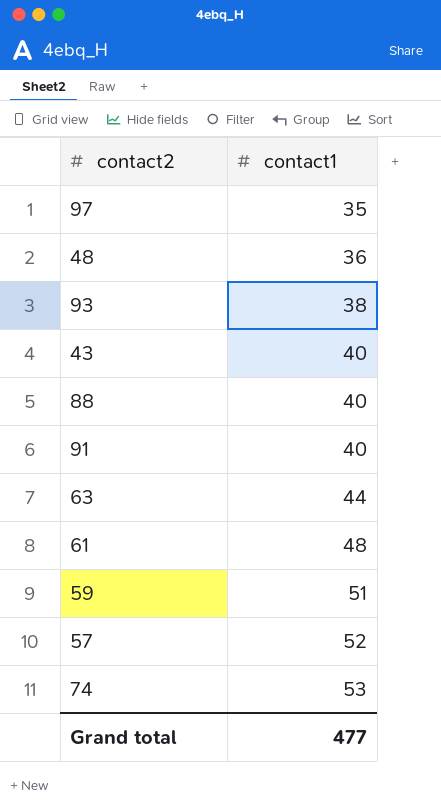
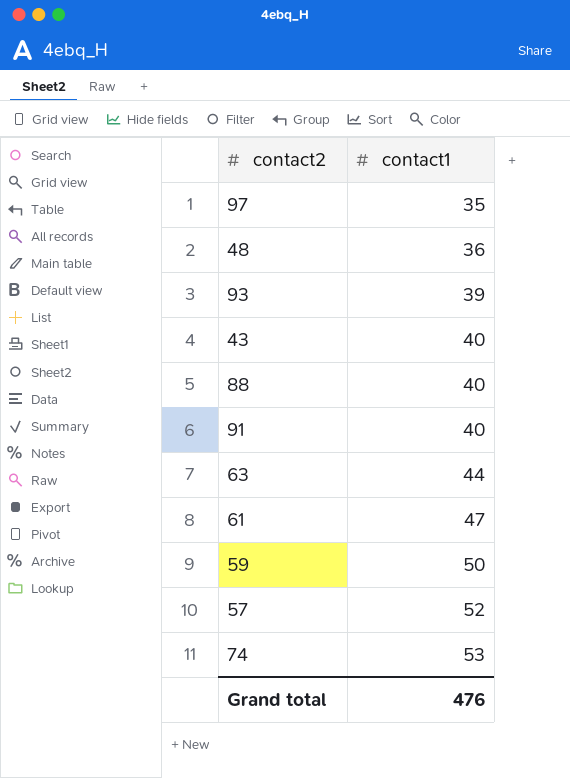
93 | contact1: 38 -> 39
61 | contact1: 48 -> 47
59 | contact1: 51 -> 50
Grand total | contact1: 477 -> 476

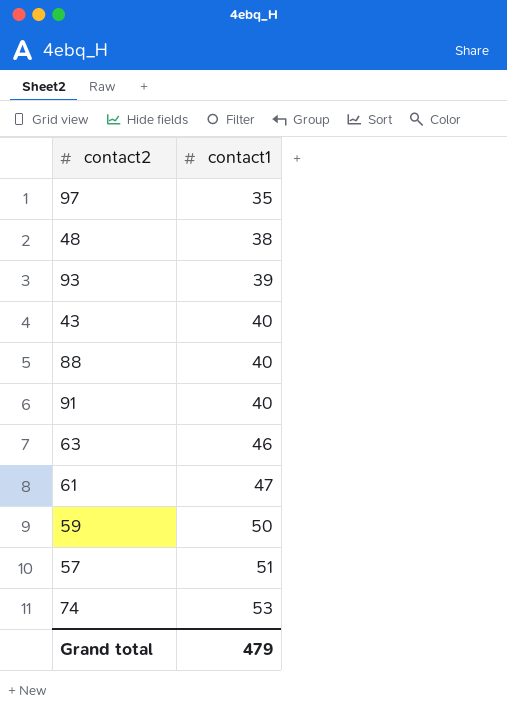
48 | contact1: 36 -> 38
63 | contact1: 44 -> 46
57 | contact1: 52 -> 51
Grand total | contact1: 476 -> 479

